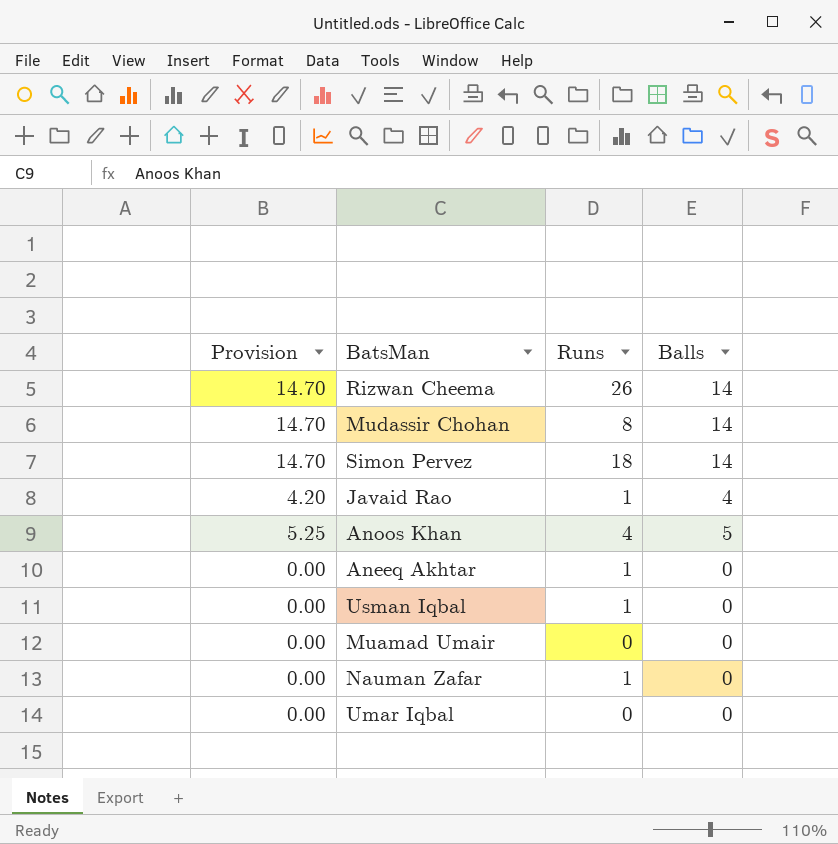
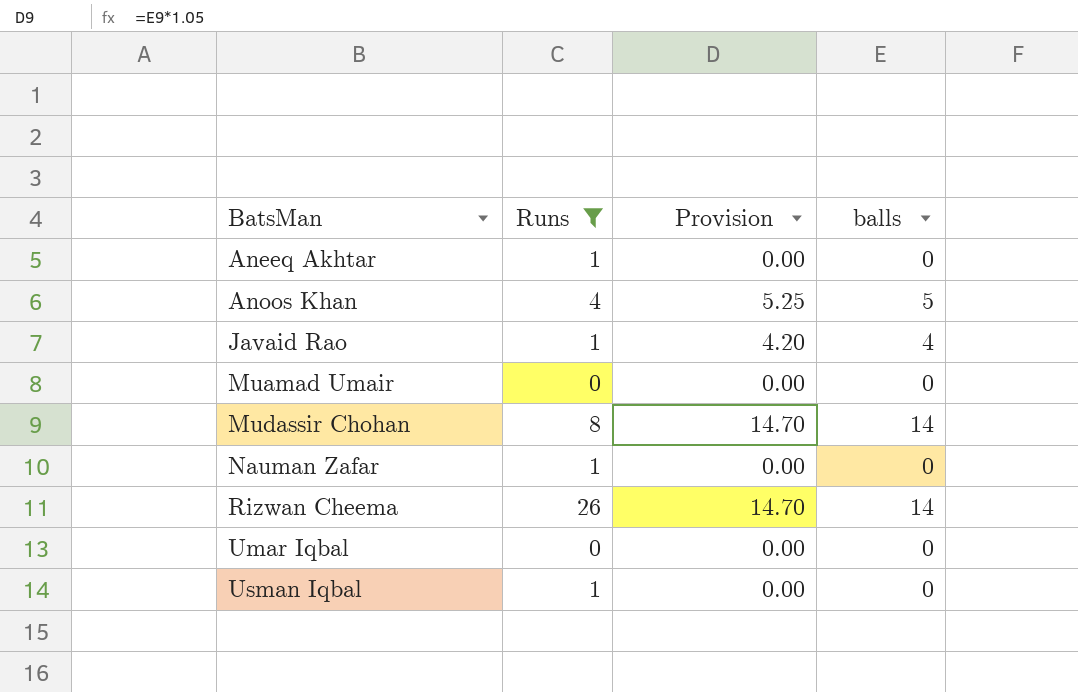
filter: none -> Runs != 18
row order: none -> BatsMan ascending
column Provision | position: 1 -> 3
column name: Balls -> balls

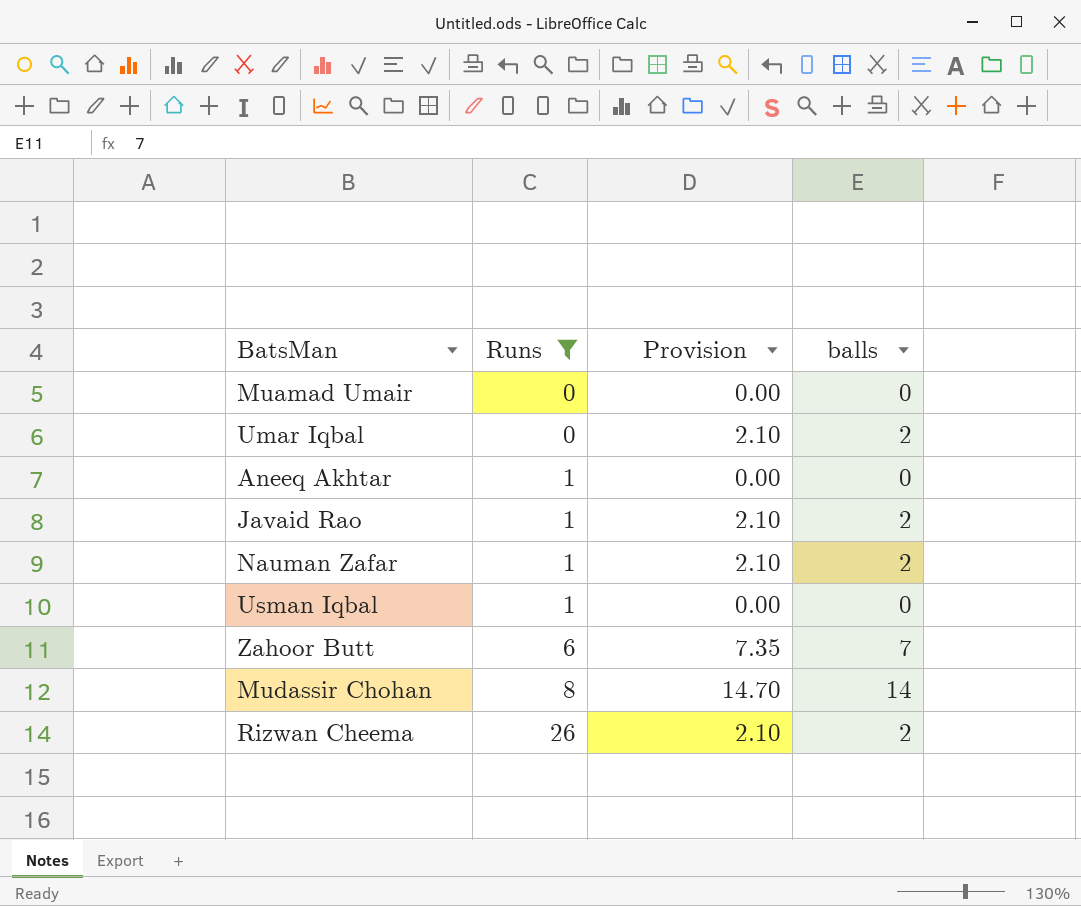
row order: BatsMan ascending -> Runs ascending
row Anoos Khan: 4 | 5.25 | 5 -> none
Umar Iqbal | Provision: 0.00 -> 2.10
Umar Iqbal | balls: 0 -> 2
Javaid Rao | Provision: 4.20 -> 2.10
Javaid Rao | balls: 4 -> 2
Nauman Zafar | Provision: 0.00 -> 2.10
Nauman Zafar | balls: 0 -> 2
row Zahoor Butt: none -> 6 | 7.35 | 7
Rizwan Cheema | Provision: 14.70 -> 2.10
Rizwan Cheema | balls: 14 -> 2

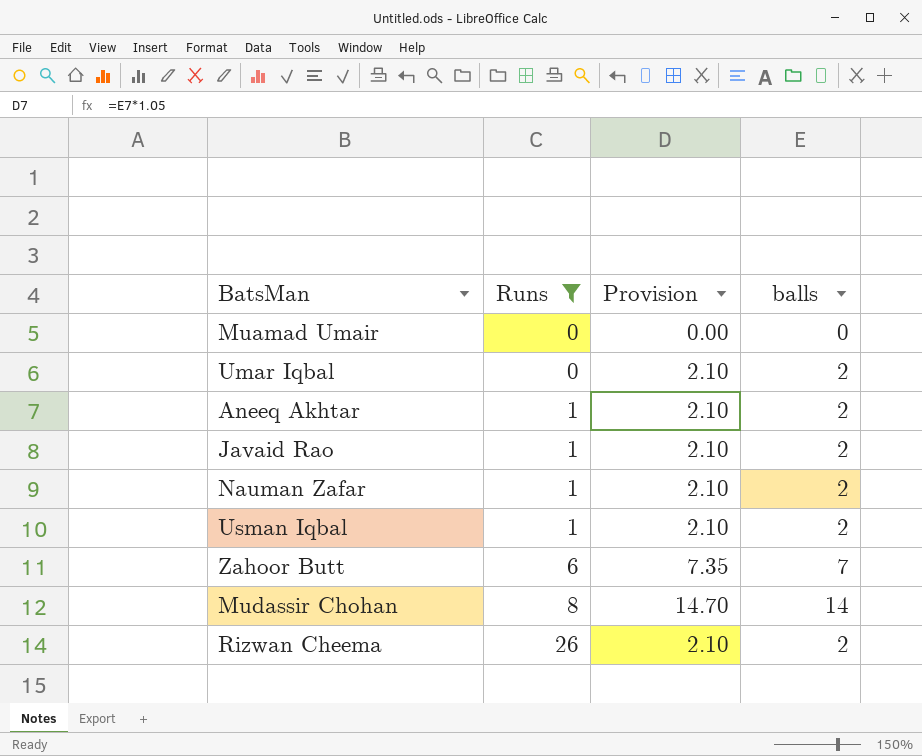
Aneeq Akhtar | Provision: 0.00 -> 2.10
Aneeq Akhtar | balls: 0 -> 2
Usman Iqbal | Provision: 0.00 -> 2.10
Usman Iqbal | balls: 0 -> 2

